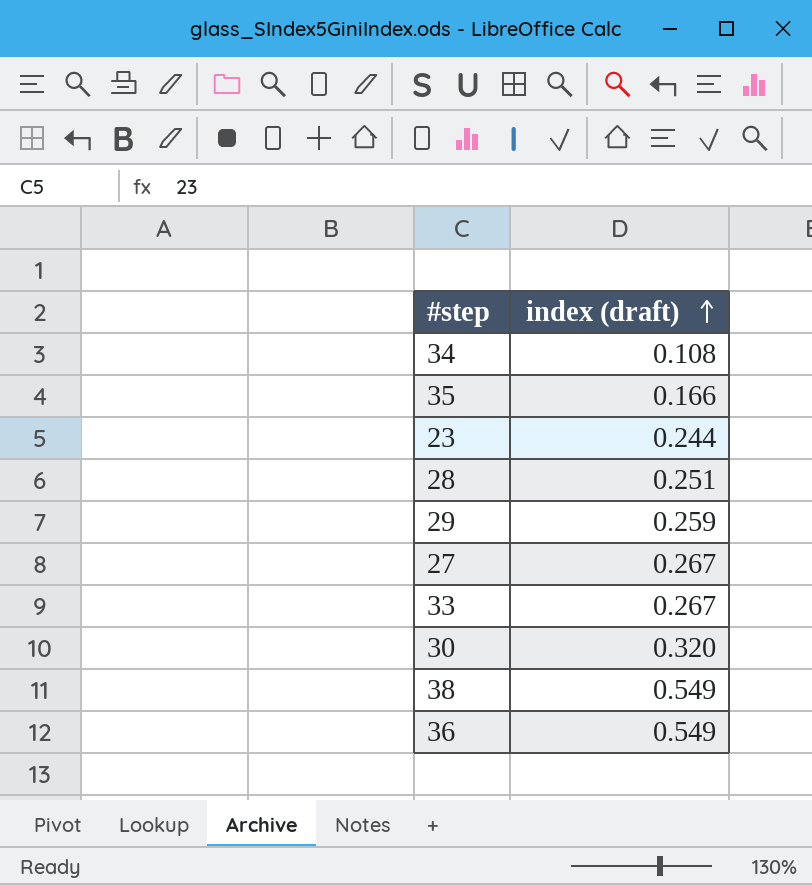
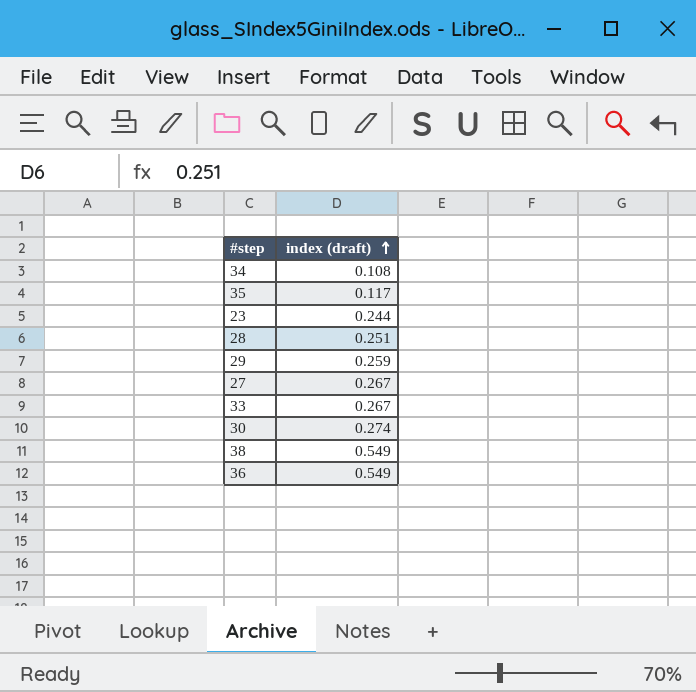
35 | index (draft): 0.166 -> 0.117
30 | index (draft): 0.320 -> 0.274

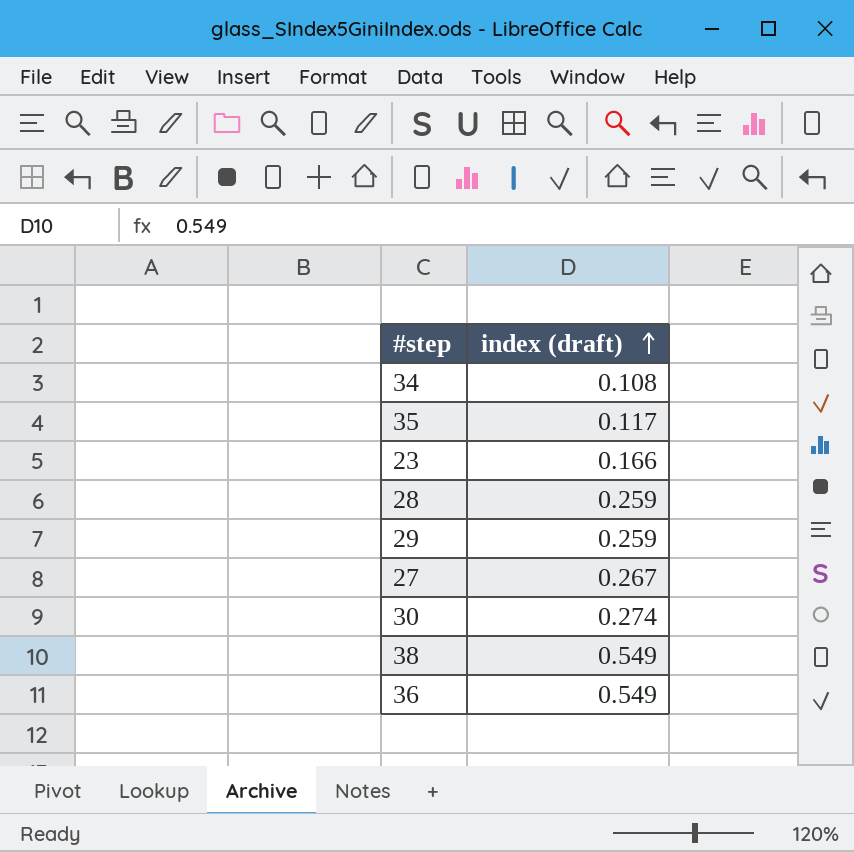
row 33: 0.267 -> none
23 | index (draft): 0.244 -> 0.166
28 | index (draft): 0.251 -> 0.259

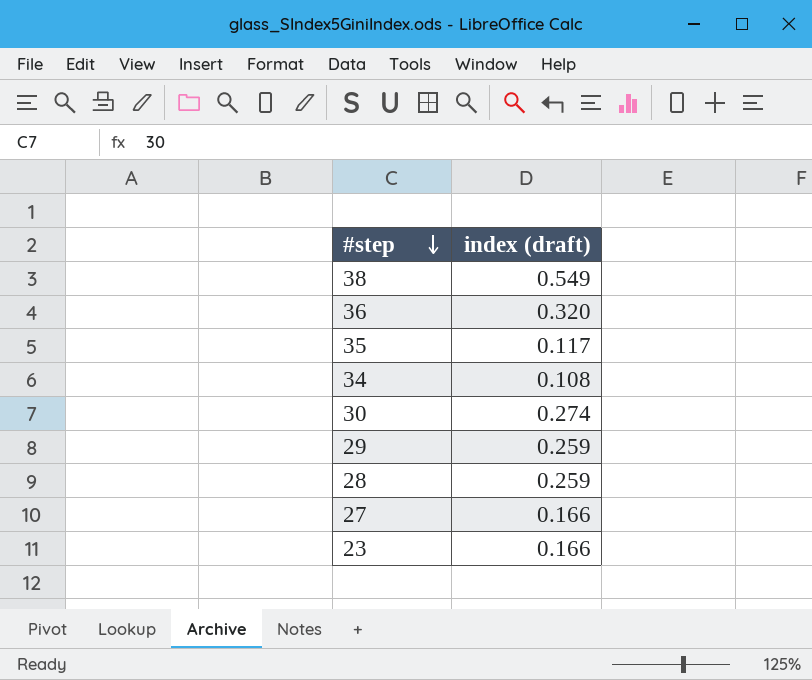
row order: index (draft) ascending -> #step descending
36 | index (draft): 0.549 -> 0.320
27 | index (draft): 0.267 -> 0.166

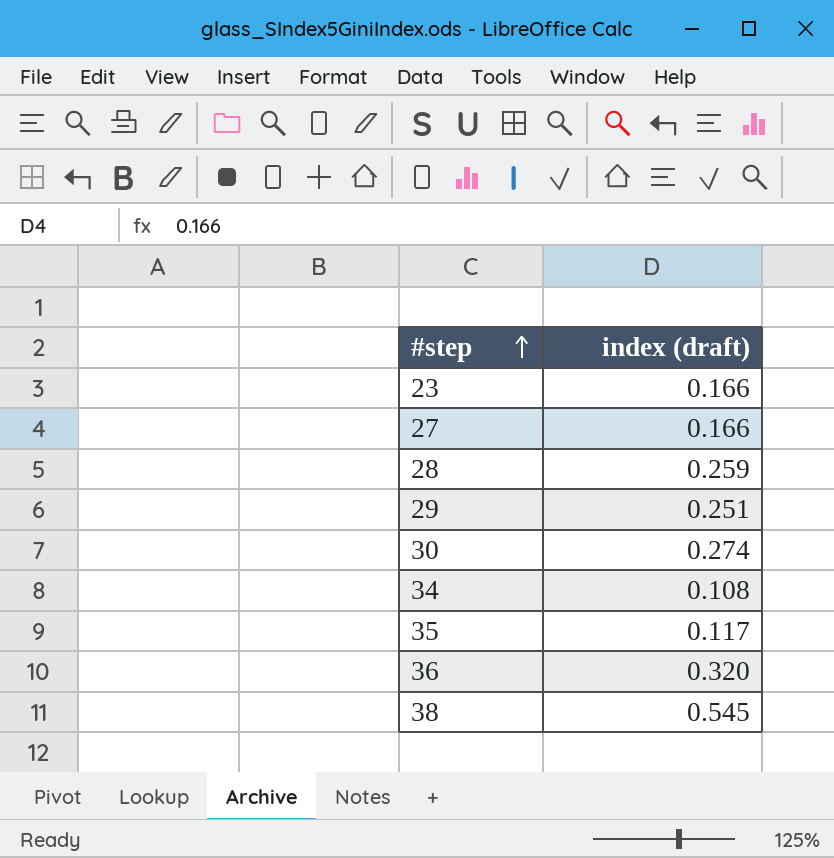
row order: #step descending -> #step ascending
29 | index (draft): 0.259 -> 0.251
38 | index (draft): 0.549 -> 0.545

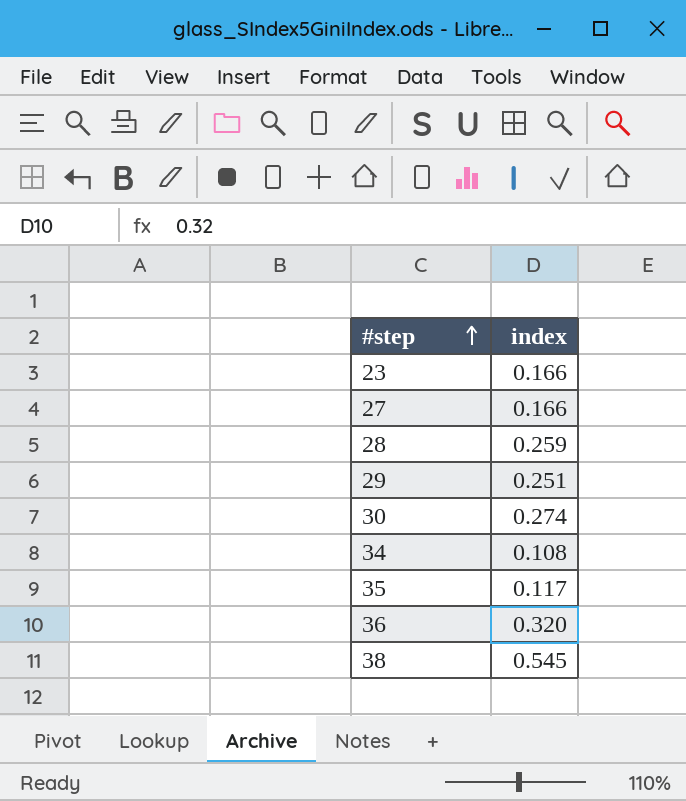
column name: index (draft) -> index

